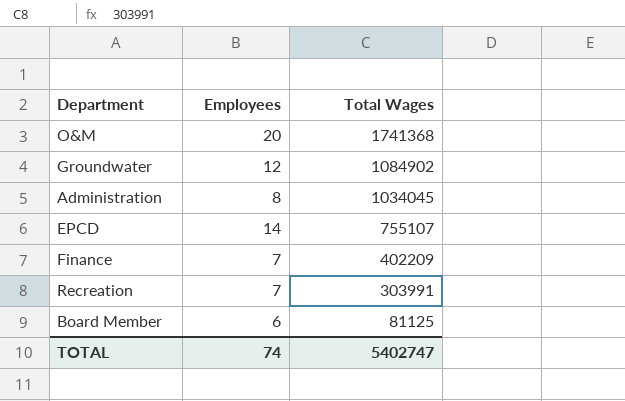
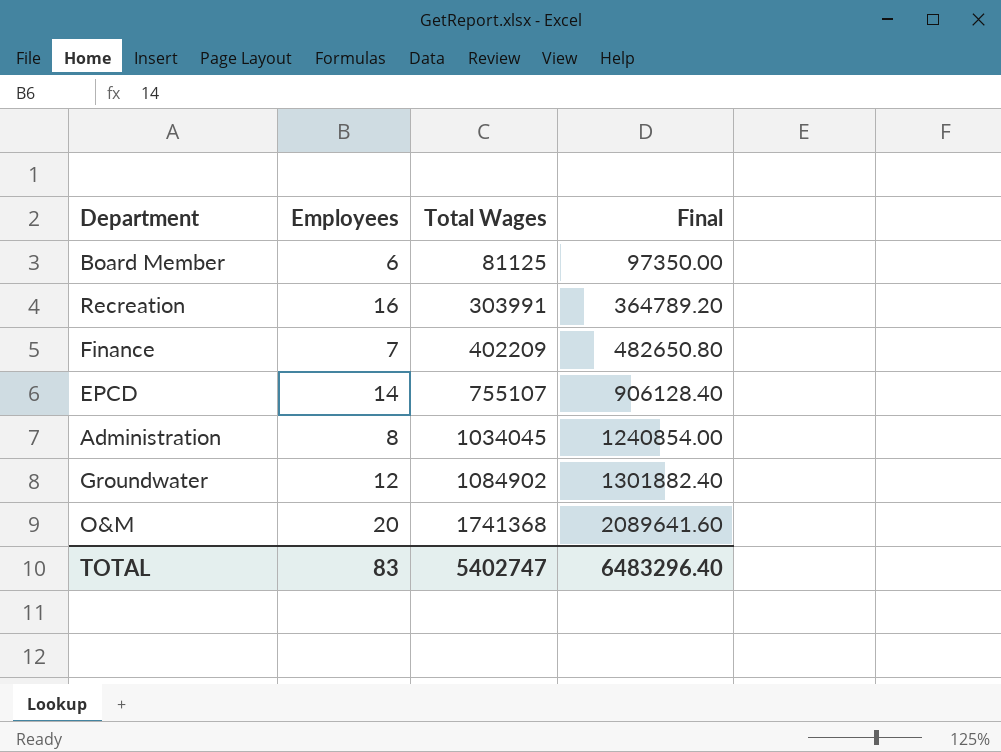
row order: Total Wages descending -> Total Wages ascending
column Final | formula: none -> [Total Wages] * 1.2
Recreation | Employees: 7 -> 16
TOTAL | Employees: 74 -> 83

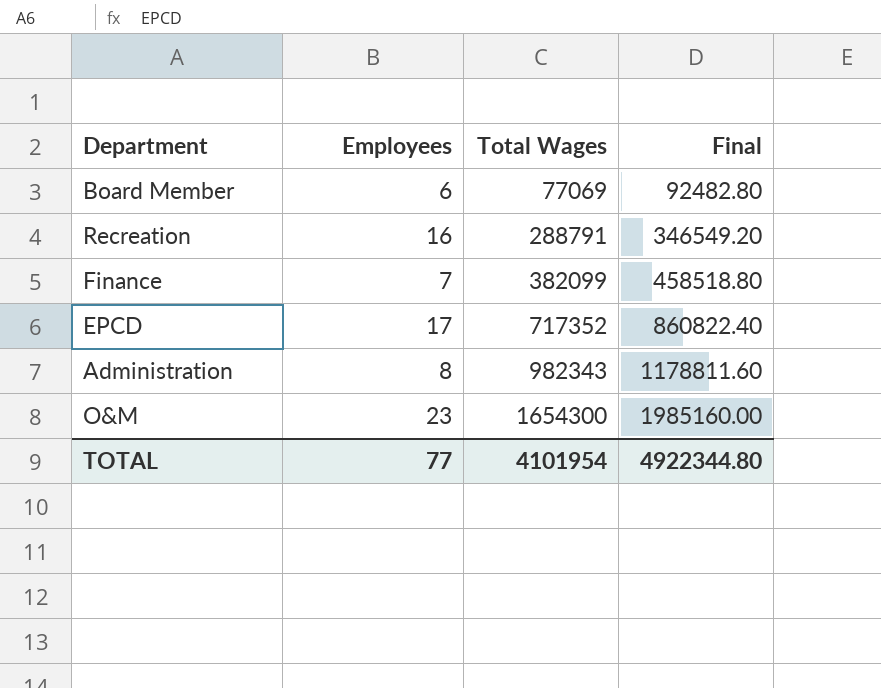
row Groundwater: 12 | 1084902 | 1301882.40 -> none
Board Member | Total Wages: 81125 -> 77069
Board Member | Final: 97350.00 -> 92482.80
Recreation | Total Wages: 303991 -> 288791
Recreation | Final: 364789.20 -> 346549.20
Finance | Total Wages: 402209 -> 382099
Finance | Final: 482650.80 -> 458518.80
EPCD | Employees: 14 -> 17
EPCD | Total Wages: 755107 -> 717352
EPCD | Final: 906128.40 -> 860822.40
Administration | Total Wages: 1034045 -> 982343
Administration | Final: 1240854.00 -> 1178811.60
O&M | Employees: 20 -> 23
O&M | Total Wages: 1741368 -> 1654300
O&M | Final: 2089641.60 -> 1985160.00
TOTAL | Employees: 83 -> 77
TOTAL | Total Wages: 5402747 -> 4101954
TOTAL | Final: 6483296.40 -> 4922344.80

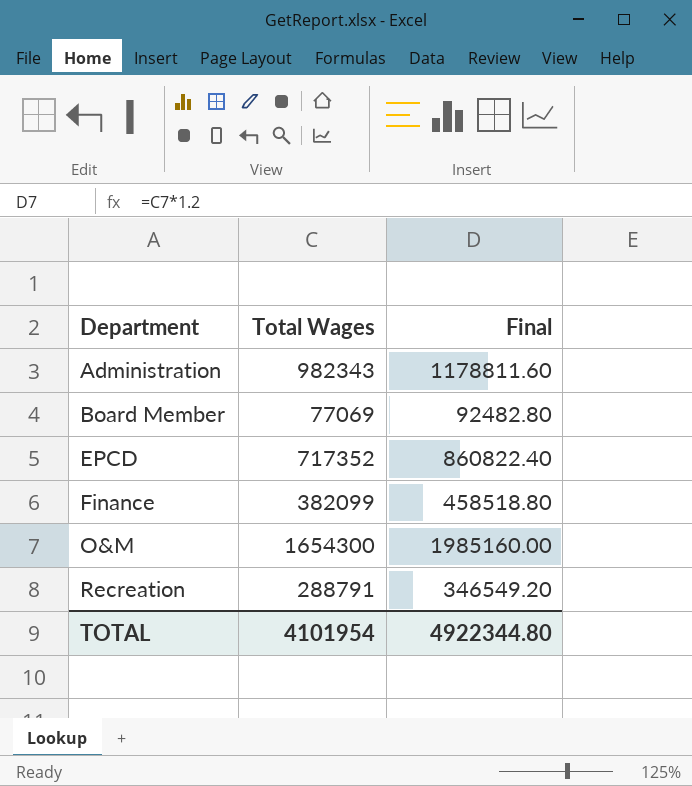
row order: Total Wages ascending -> Department ascending
column Employees | position: 2 -> none

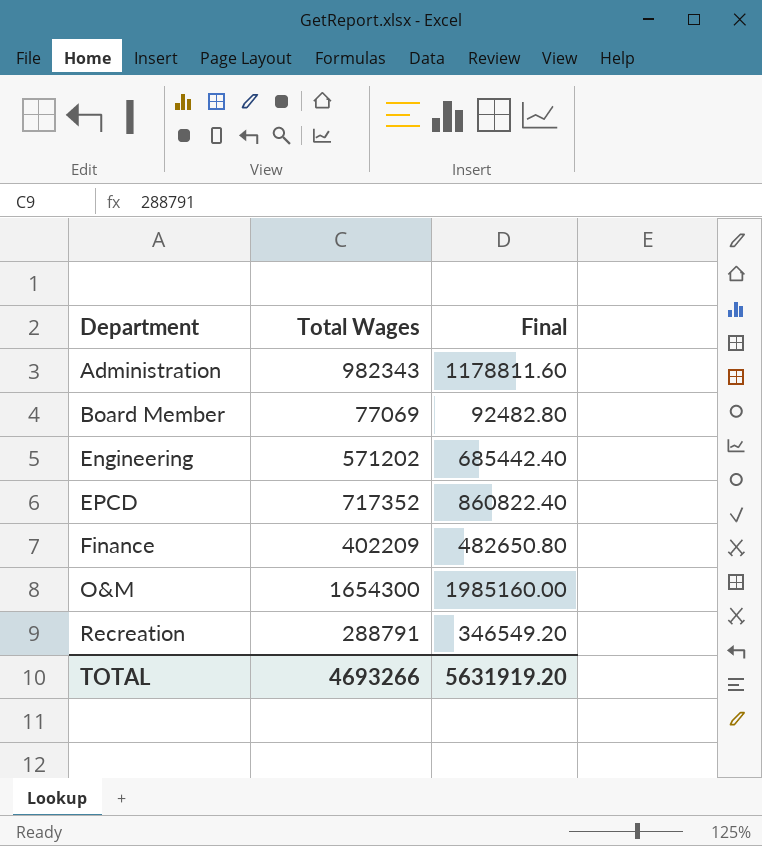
row Engineering: none -> 571202 | 685442.40
Finance | Total Wages: 382099 -> 402209
Finance | Final: 458518.80 -> 482650.80
TOTAL | Total Wages: 4101954 -> 4693266
TOTAL | Final: 4922344.80 -> 5631919.20

